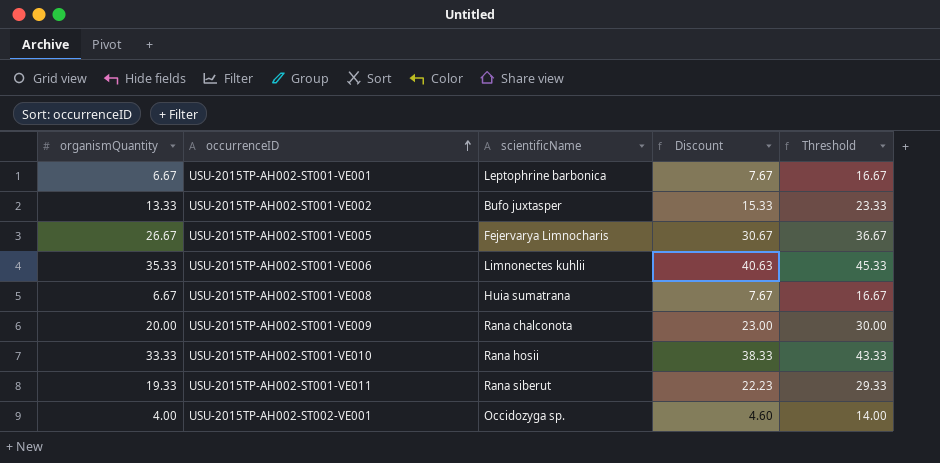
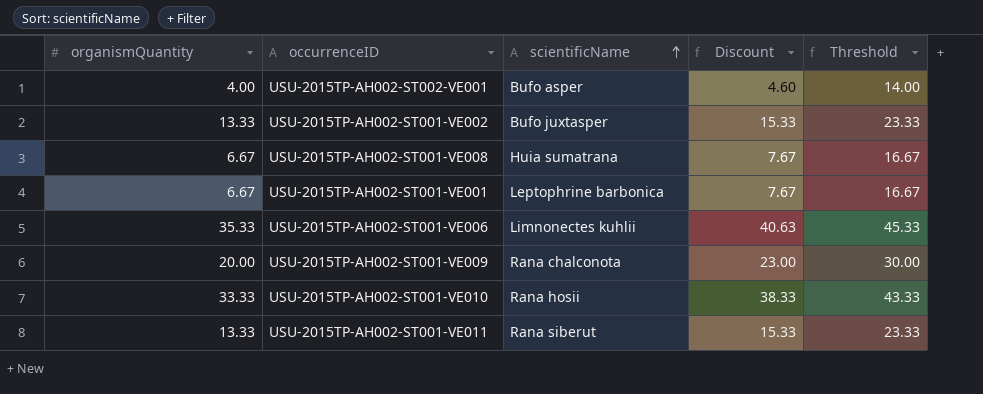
row order: occurrenceID ascending -> scientificName ascending
row USU-2015TP-AH002-ST001-VE005: 26.67 | Fejervarya Limnocharis | 30.67 | 36.67 -> none
USU-2015TP-AH002-ST002-VE001 | scientificName: Occidozyga sp. -> Bufo asper
USU-2015TP-AH002-ST001-VE011 | organismQuantity: 19.33 -> 13.33
USU-2015TP-AH002-ST001-VE011 | Discount: 22.23 -> 15.33
USU-2015TP-AH002-ST001-VE011 | Threshold: 29.33 -> 23.33

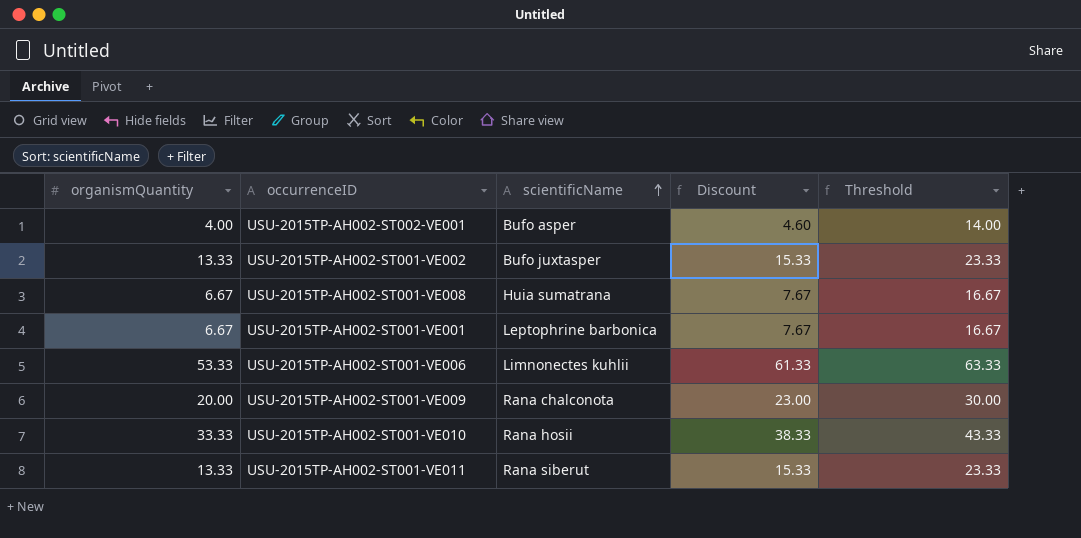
USU-2015TP-AH002-ST001-VE006 | organismQuantity: 35.33 -> 53.33
USU-2015TP-AH002-ST001-VE006 | Discount: 40.63 -> 61.33
USU-2015TP-AH002-ST001-VE006 | Threshold: 45.33 -> 63.33

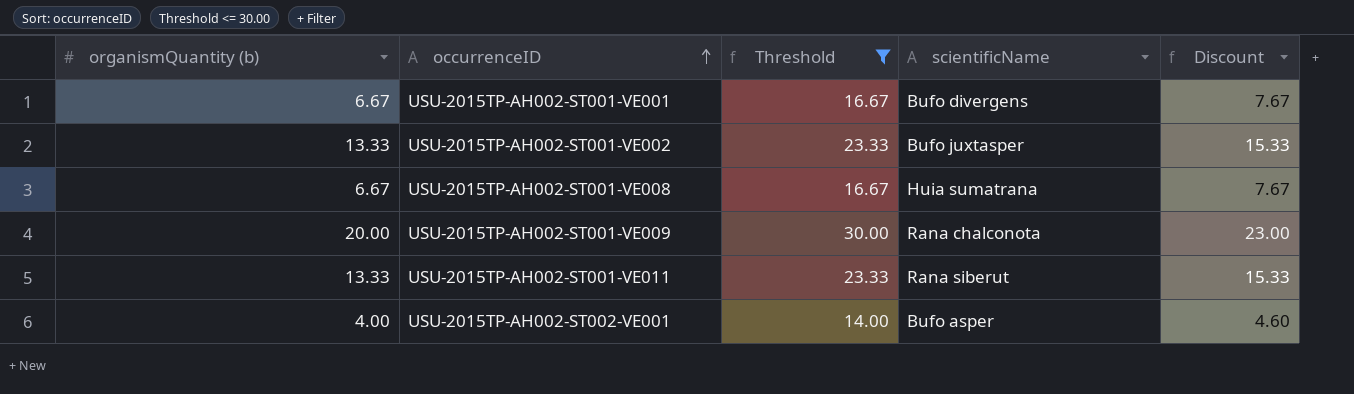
filter: none -> Threshold <= 30.00
row order: scientificName ascending -> occurrenceID ascending
column name: organismQuantity -> organismQuantity (b)
column Threshold | position: 5 -> 3
USU-2015TP-AH002-ST001-VE001 | scientificName: Leptophrine barbonica -> Bufo divergens

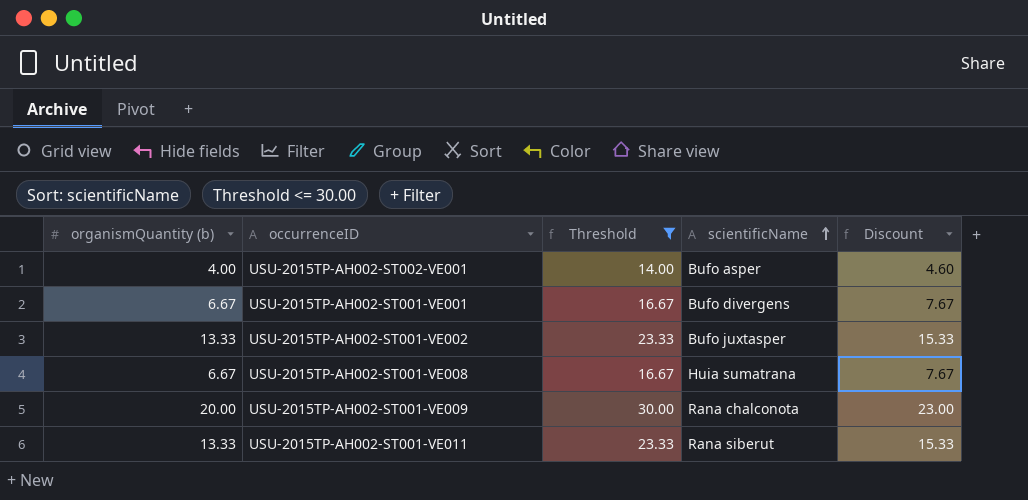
row order: occurrenceID ascending -> scientificName ascending

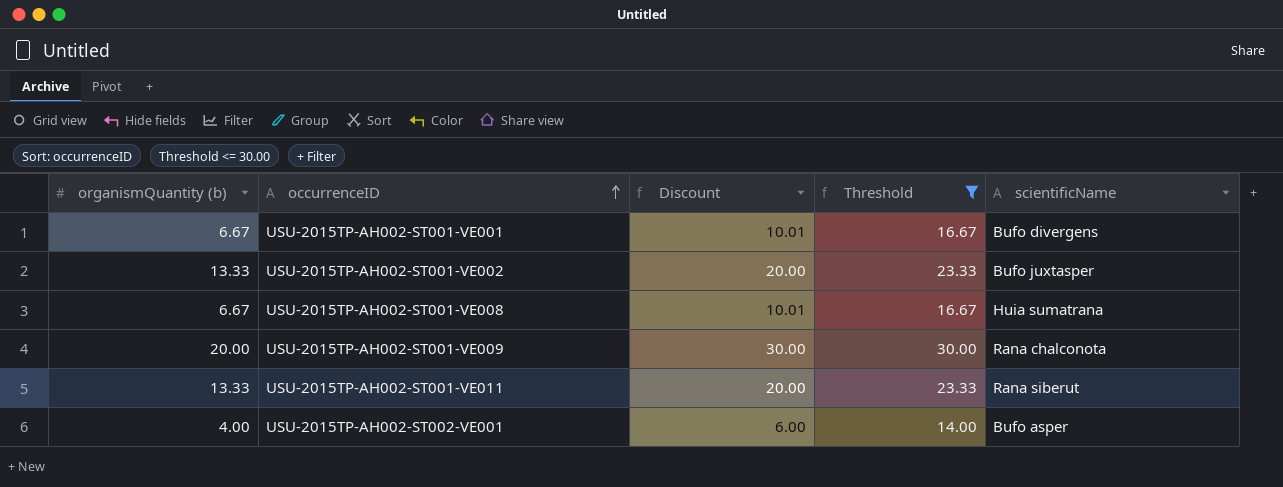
row order: scientificName ascending -> occurrenceID ascending
column Discount | formula: [organismQuantity (b)] * 1.15 -> [organismQuantity (b)] * 1.5
column Discount | position: 5 -> 3

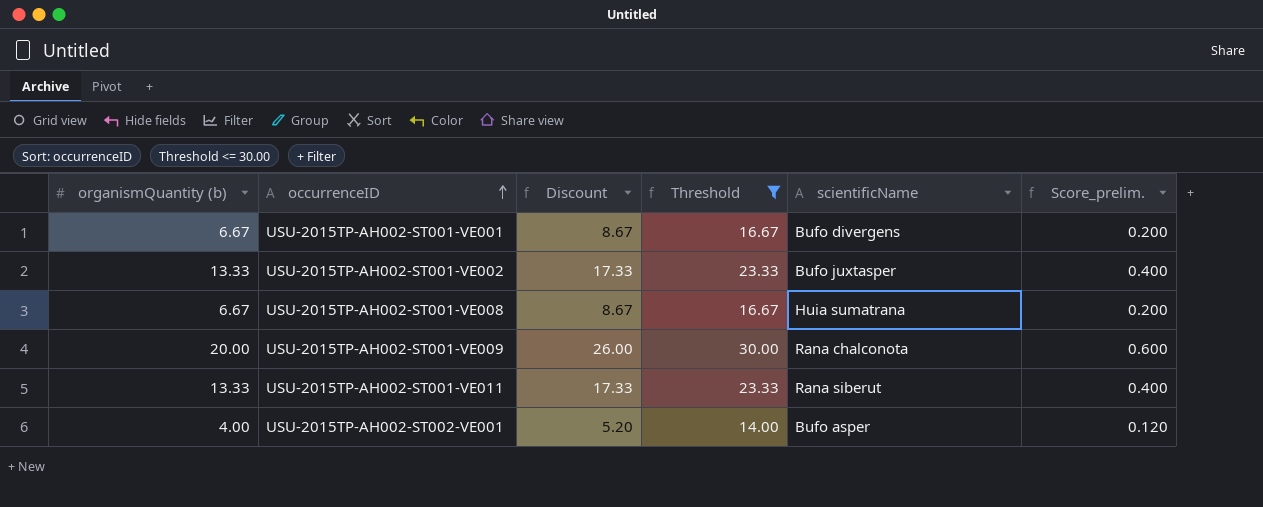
column Discount | formula: [organismQuantity (b)] * 1.5 -> [organismQuantity (b)] * 1.3
column Score_prelim. | formula: none -> [organismQuantity (b)] * 0.03

